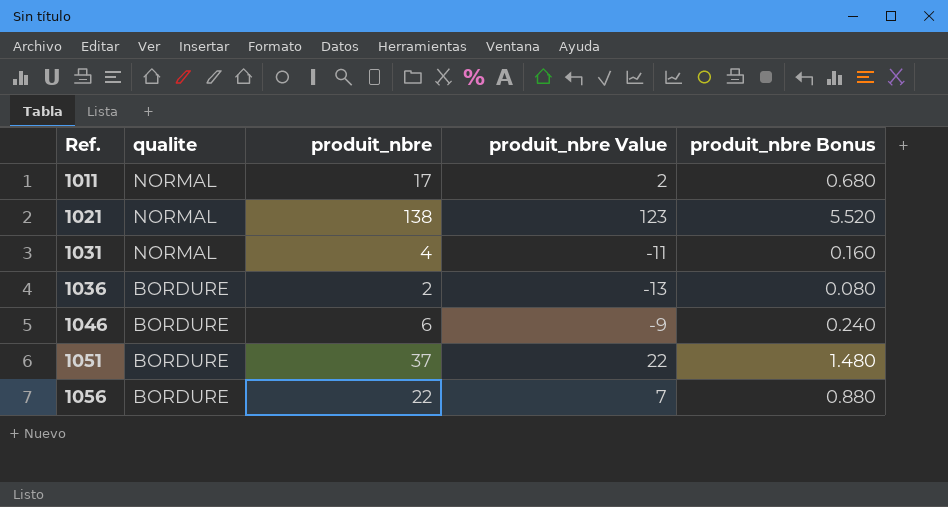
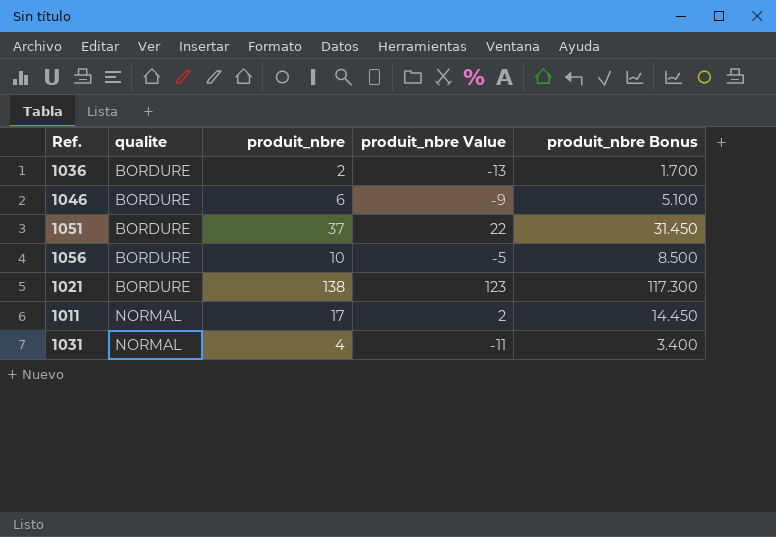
row order: Ref. ascending -> qualite ascending
column produit_nbre Bonus | formula: [produit_nbre] * 0.04 -> [produit_nbre] * 0.85
1056 | produit_nbre: 22 -> 10
1056 | produit_nbre Value: 7 -> -5
1021 | qualite: NORMAL -> BORDURE

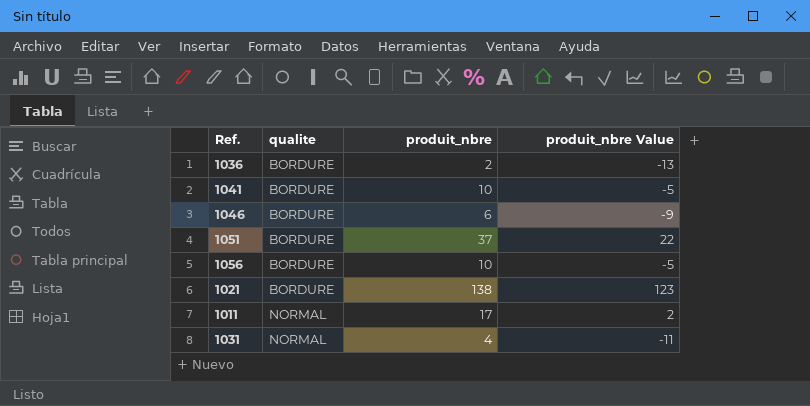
column produit_nbre Bonus | formula: [produit_nbre] * 0.85 -> none
row 1041: none -> BORDURE | 10 | -5

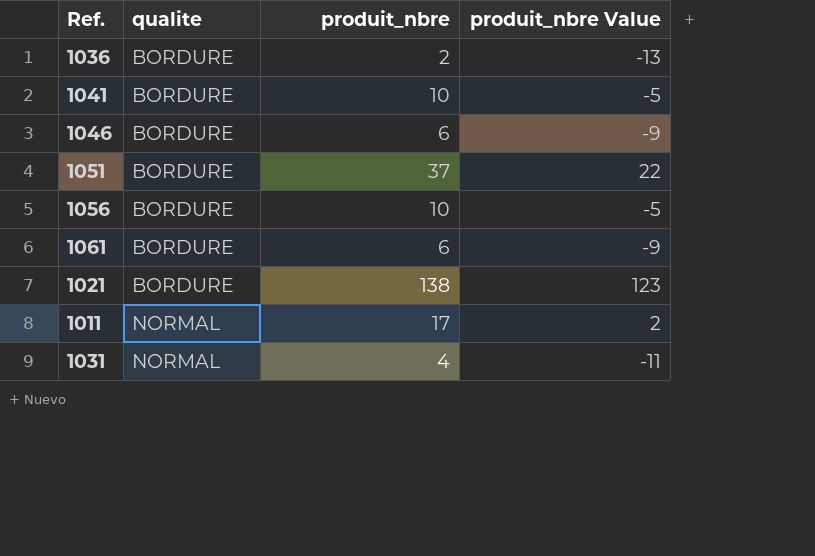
row 1061: none -> BORDURE | 6 | -9

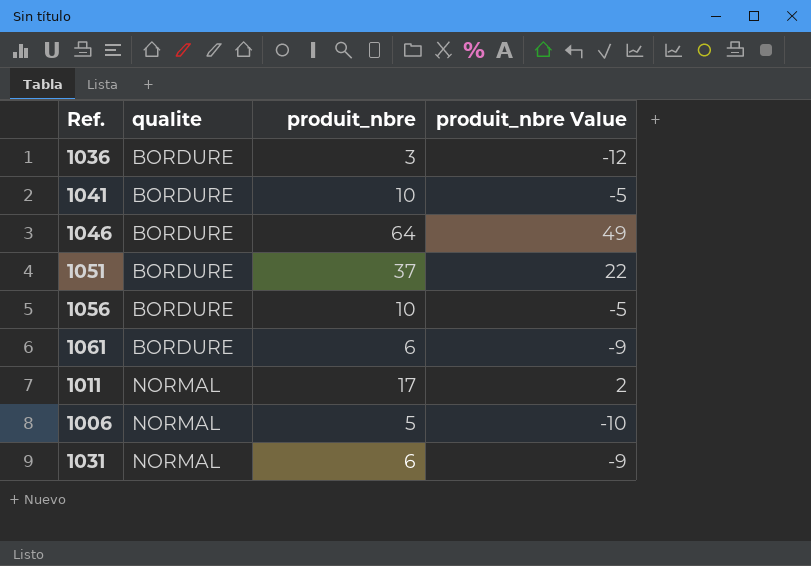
row 1021: BORDURE | 138 | 123 -> none
1036 | produit_nbre: 2 -> 3
1036 | produit_nbre Value: -13 -> -12
1046 | produit_nbre: 6 -> 64
1046 | produit_nbre Value: -9 -> 49
row 1006: none -> NORMAL | 5 | -10
1031 | produit_nbre: 4 -> 6
1031 | produit_nbre Value: -11 -> -9

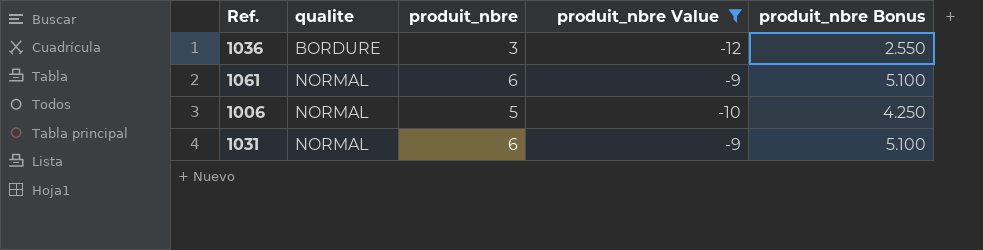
filter: none -> produit_nbre Value <= -9
column produit_nbre Bonus | formula: none -> [produit_nbre] * 0.85
1061 | qualite: BORDURE -> NORMAL

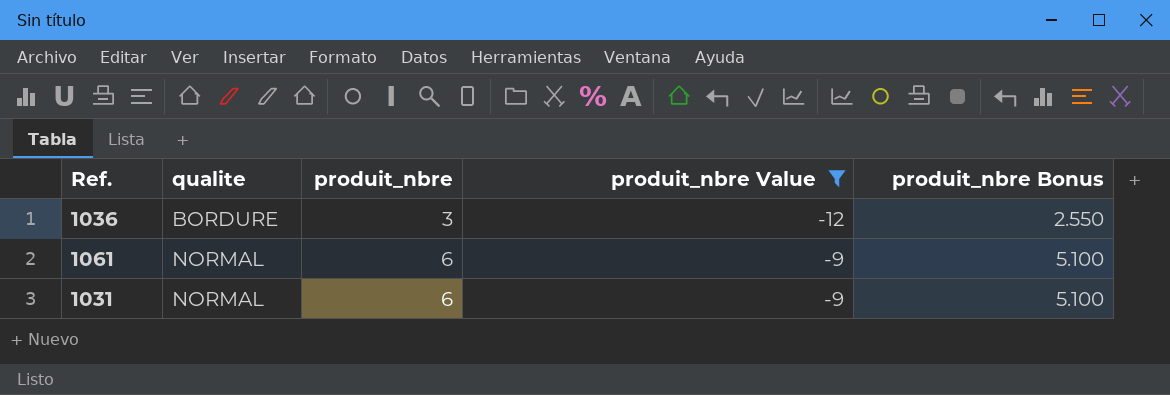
row 1006: NORMAL | 5 | -10 | 4.250 -> none

